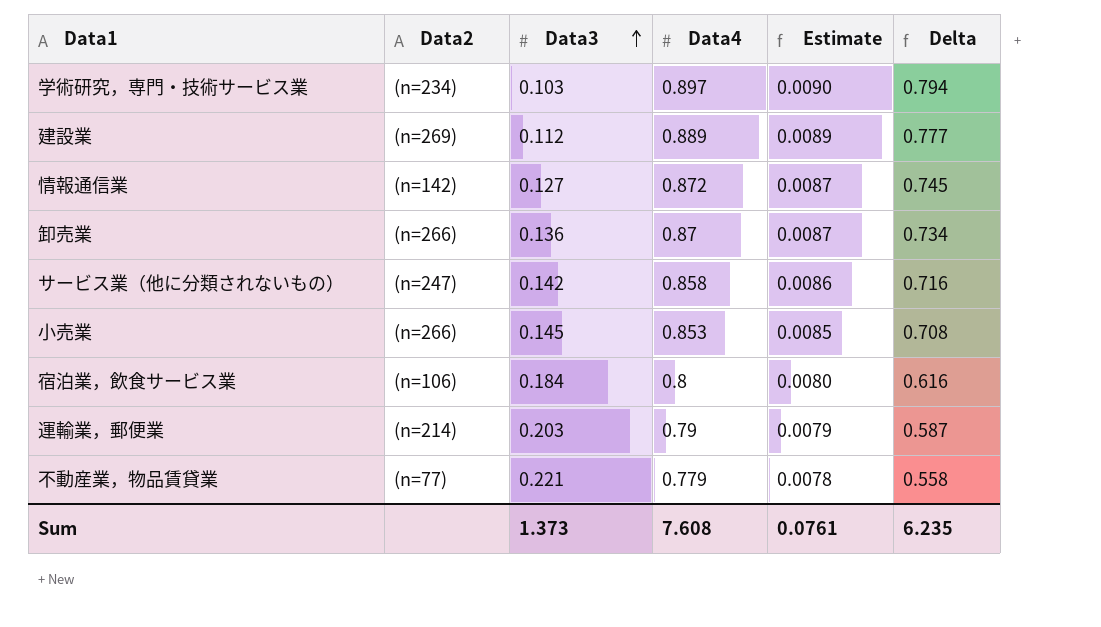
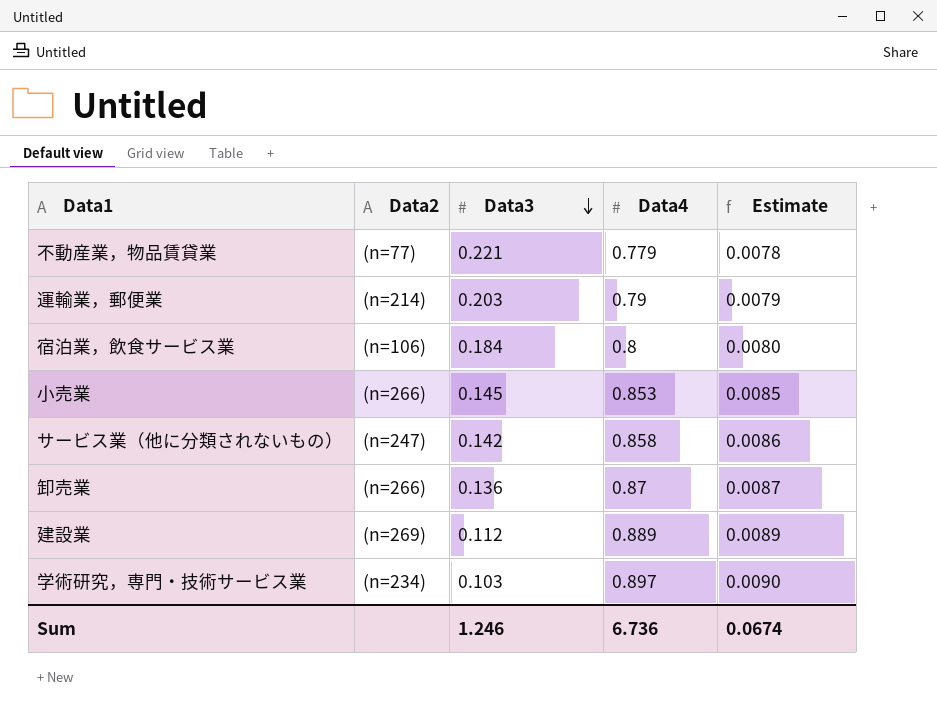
row order: Data3 ascending -> Data3 descending
column Delta | formula: [Data4] - [Data3] -> none
row 情報通信業: (n=142) | 0.127 | 0.872 | 0.0087 | 0.745 -> none
Sum | Data3: 1.373 -> 1.246
Sum | Data4: 7.608 -> 6.736
Sum | Estimate: 0.0761 -> 0.0674

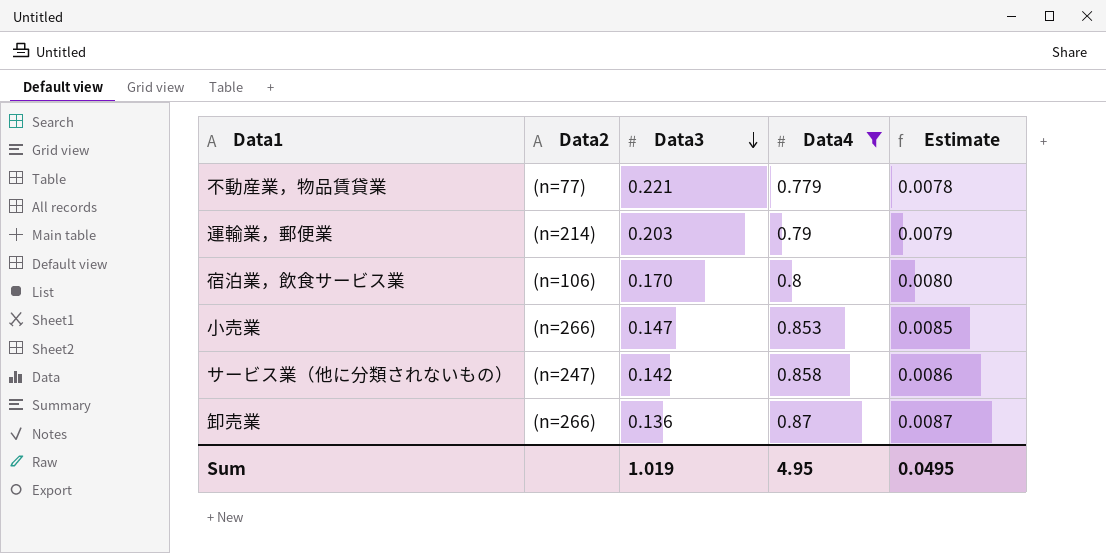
filter: none -> Data4 <= 0.87
宿泊業，飲食サービス業 | Data3: 0.184 -> 0.170
小売業 | Data3: 0.145 -> 0.147
Sum | Data3: 1.246 -> 1.019
Sum | Data4: 6.736 -> 4.95
Sum | Estimate: 0.0674 -> 0.0495

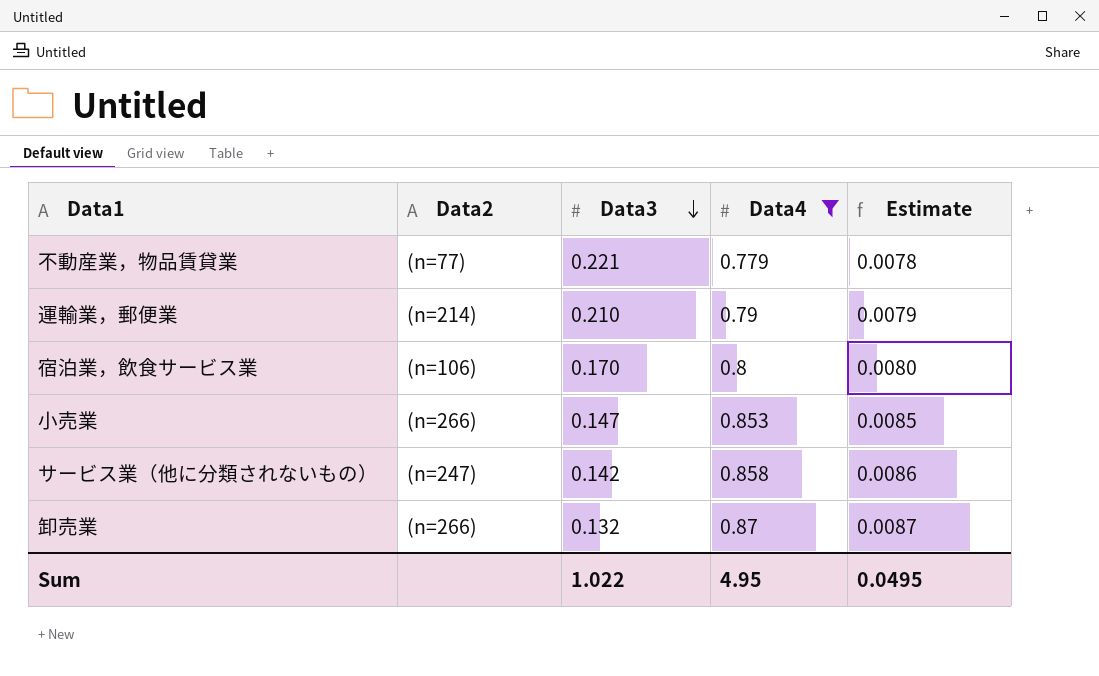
運輸業，郵便業 | Data3: 0.203 -> 0.210
卸売業 | Data3: 0.136 -> 0.132
Sum | Data3: 1.019 -> 1.022

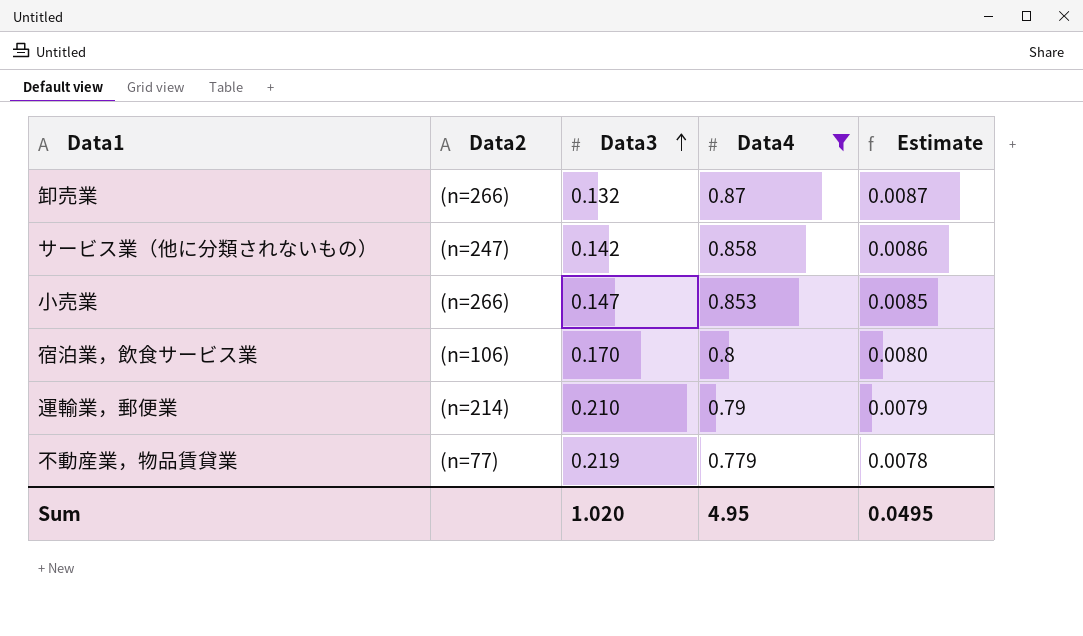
row order: Data3 descending -> Data3 ascending
不動産業，物品賃貸業 | Data3: 0.221 -> 0.219
Sum | Data3: 1.022 -> 1.020

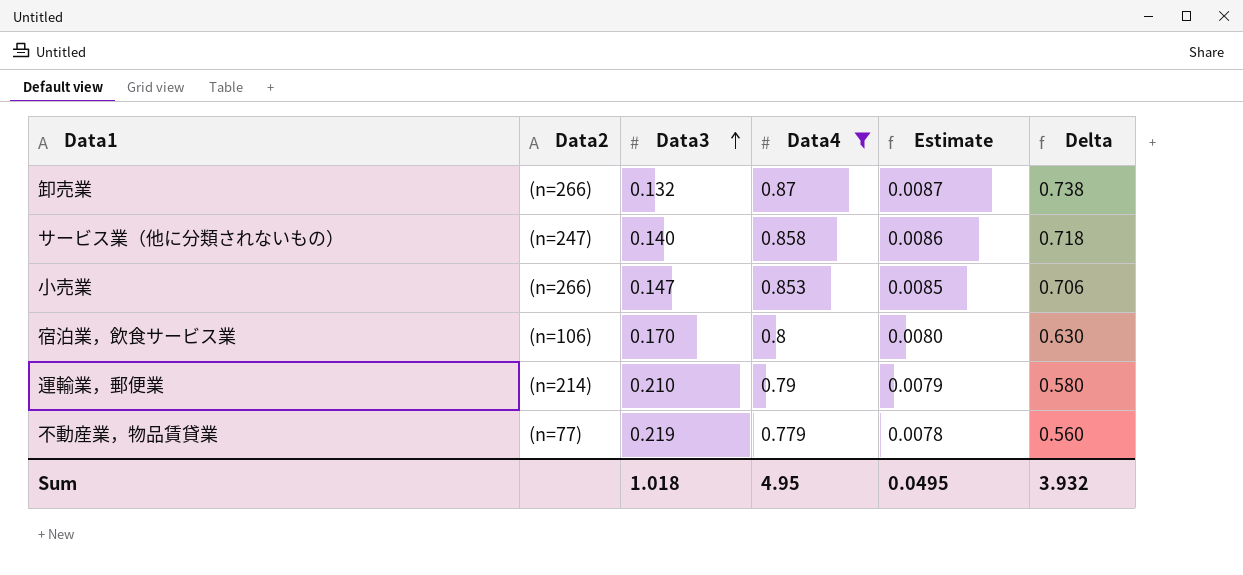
column Delta | formula: none -> [Data4] - [Data3]
サービス業（他に分類されないもの） | Data3: 0.142 -> 0.140
Sum | Data3: 1.020 -> 1.018

